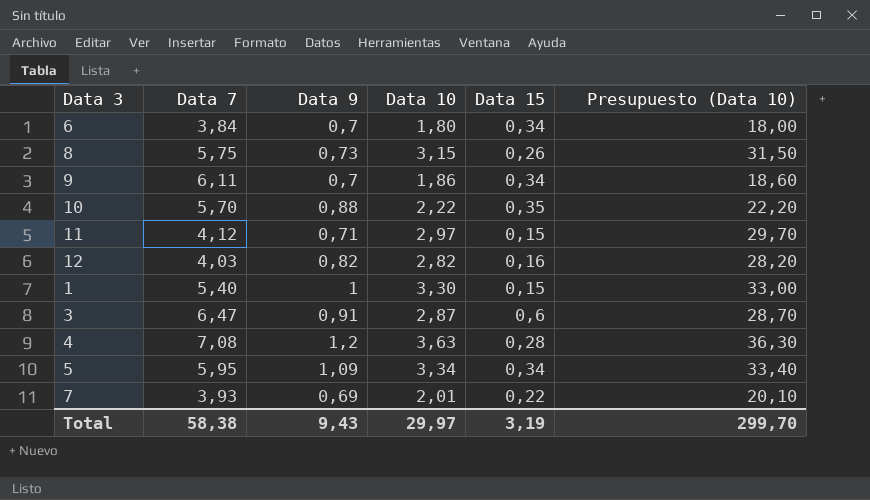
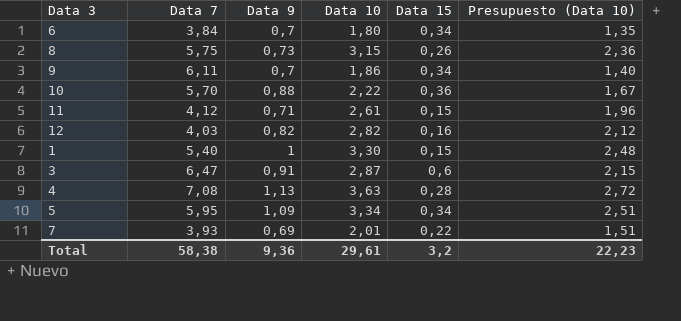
column Presupuesto (Data 10) | formula: [Data 10] * 10 -> [Data 10] * 0,75
10 | Data 15: 0,35 -> 0,36
11 | Data 10: 2,97 -> 2,61
4 | Data 9: 1,2 -> 1,13
Total | Data 9: 9,43 -> 9,36
Total | Data 10: 29,97 -> 29,61
Total | Data 15: 3,19 -> 3,2
Total | Presupuesto (Data 10): 299,70 -> 22,23

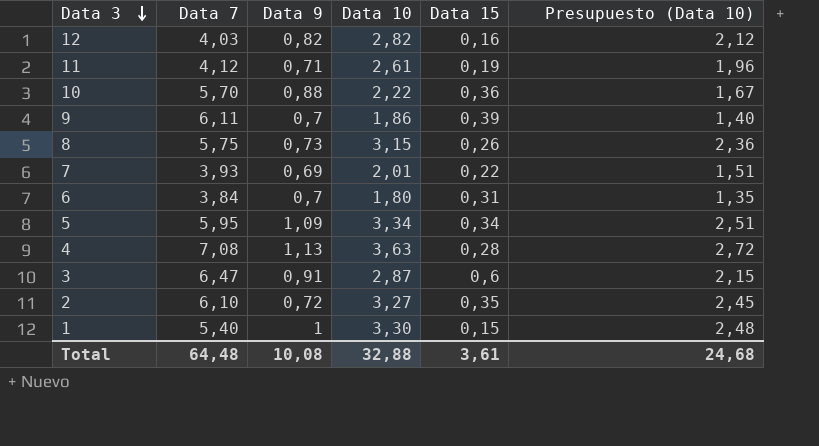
row order: none -> Data 3 descending
11 | Data 15: 0,15 -> 0,19
9 | Data 15: 0,34 -> 0,39
6 | Data 15: 0,34 -> 0,31
row 2: none -> 6,10 | 0,72 | 3,27 | 0,35 | 2,45
Total | Data 7: 58,38 -> 64,48
Total | Data 9: 9,36 -> 10,08
Total | Data 10: 29,61 -> 32,88
Total | Data 15: 3,2 -> 3,61
Total | Presupuesto (Data 10): 22,23 -> 24,68

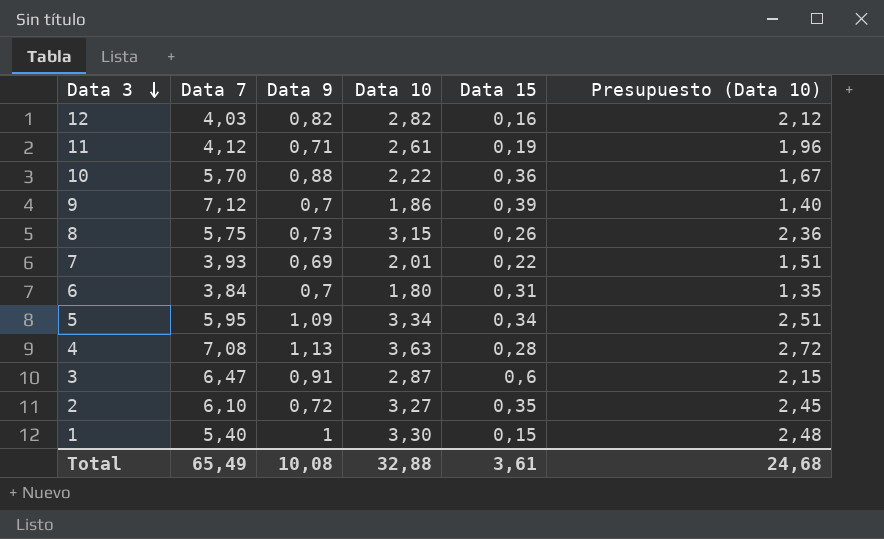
9 | Data 7: 6,11 -> 7,12
Total | Data 7: 64,48 -> 65,49

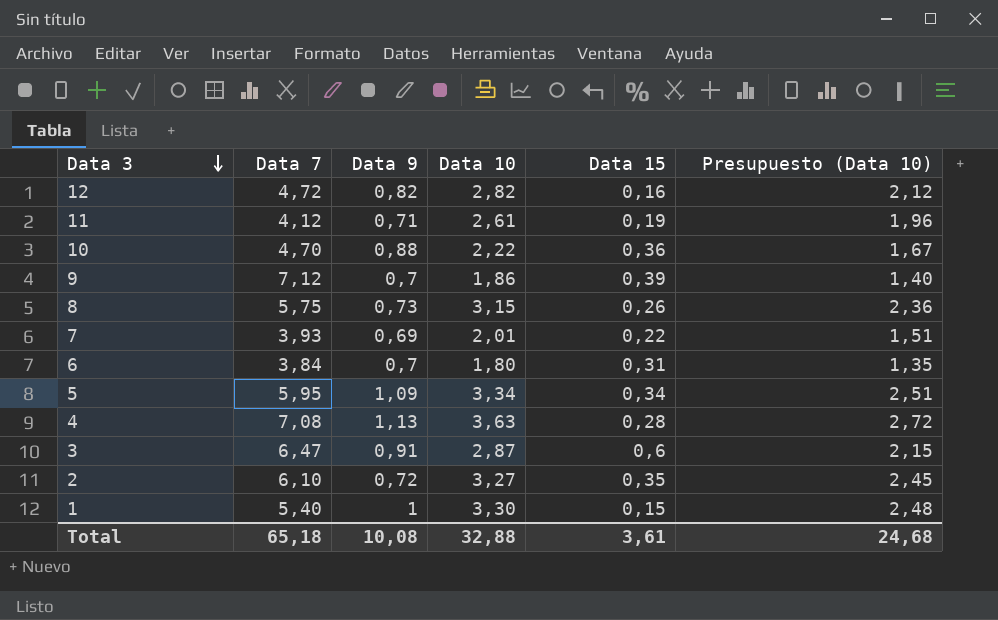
12 | Data 7: 4,03 -> 4,72
10 | Data 7: 5,70 -> 4,70
Total | Data 7: 65,49 -> 65,18

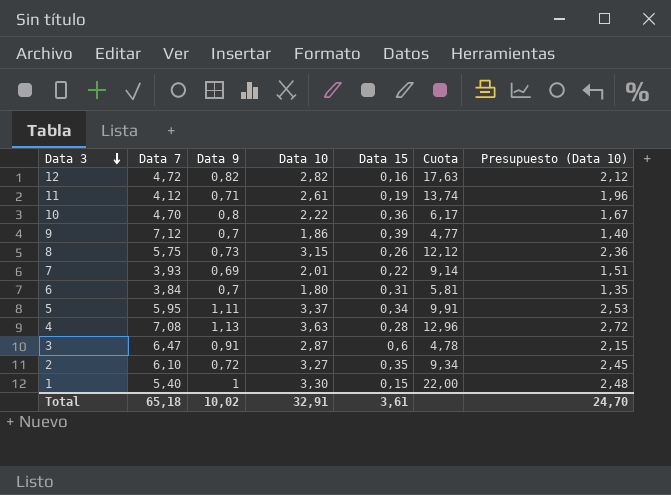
column Cuota | formula: none -> [Data 10] / [Data 15]
10 | Data 9: 0,88 -> 0,8
5 | Data 9: 1,09 -> 1,11
5 | Data 10: 3,34 -> 3,37
5 | Presupuesto (Data 10): 2,51 -> 2,53
Total | Data 9: 10,08 -> 10,02
Total | Data 10: 32,88 -> 32,91
Total | Presupuesto (Data 10): 24,68 -> 24,70

